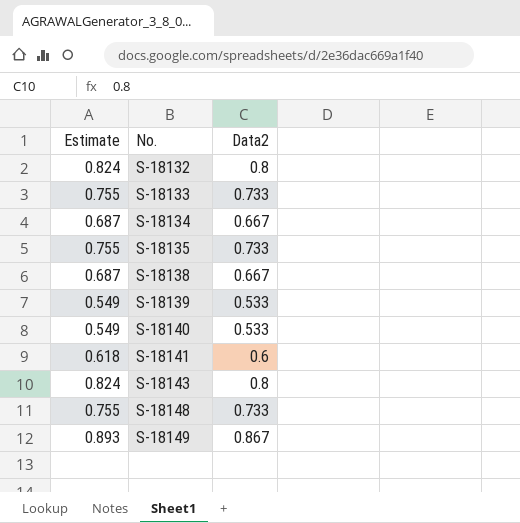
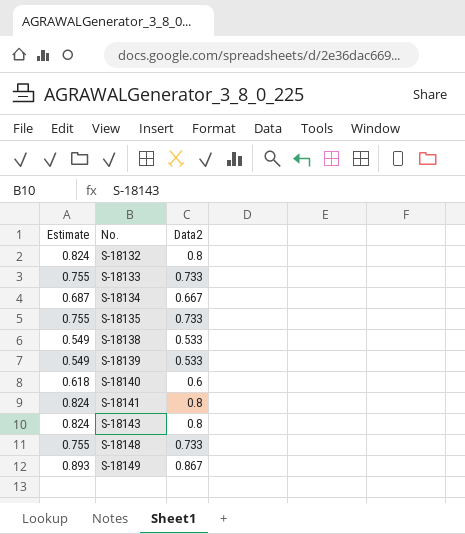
S-18138 | Estimate: 0.687 -> 0.549
S-18138 | Data2: 0.667 -> 0.533
S-18140 | Estimate: 0.549 -> 0.618
S-18140 | Data2: 0.533 -> 0.6
S-18141 | Estimate: 0.618 -> 0.824
S-18141 | Data2: 0.6 -> 0.8

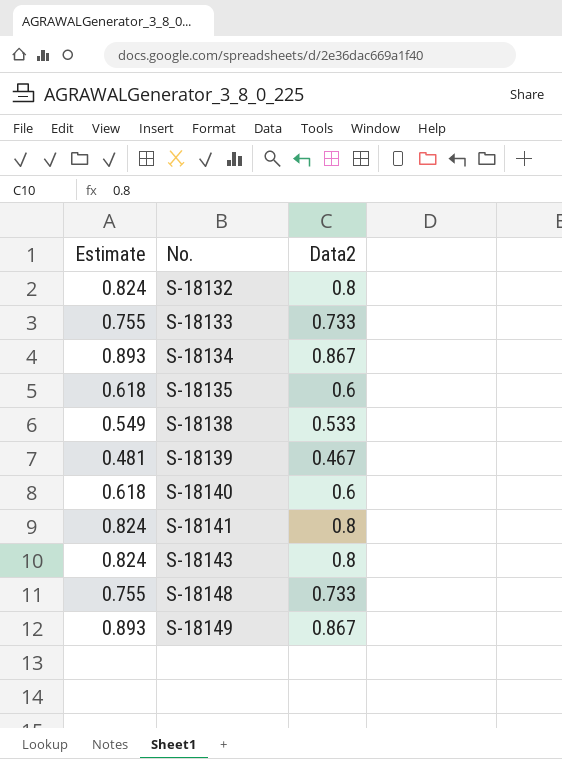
S-18134 | Estimate: 0.687 -> 0.893
S-18134 | Data2: 0.667 -> 0.867
S-18135 | Estimate: 0.755 -> 0.618
S-18135 | Data2: 0.733 -> 0.6
S-18139 | Estimate: 0.549 -> 0.481
S-18139 | Data2: 0.533 -> 0.467

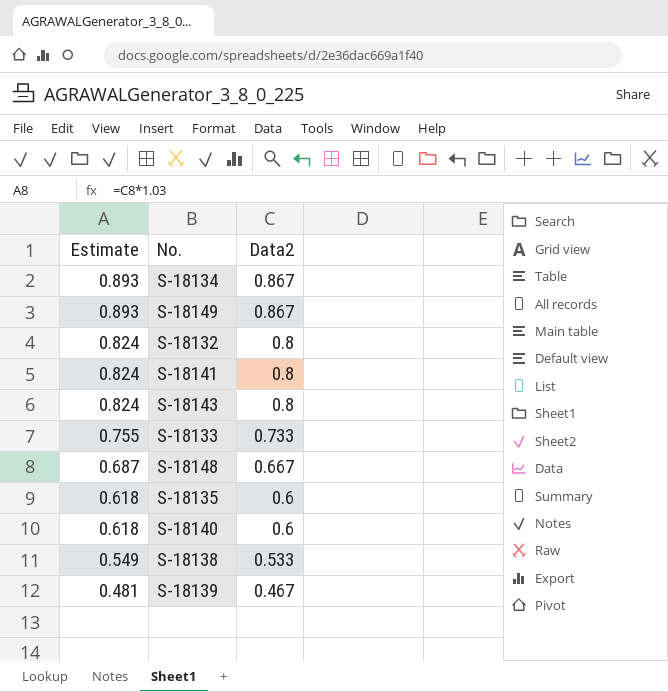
row order: No. ascending -> Estimate descending
S-18148 | Estimate: 0.755 -> 0.687
S-18148 | Data2: 0.733 -> 0.667

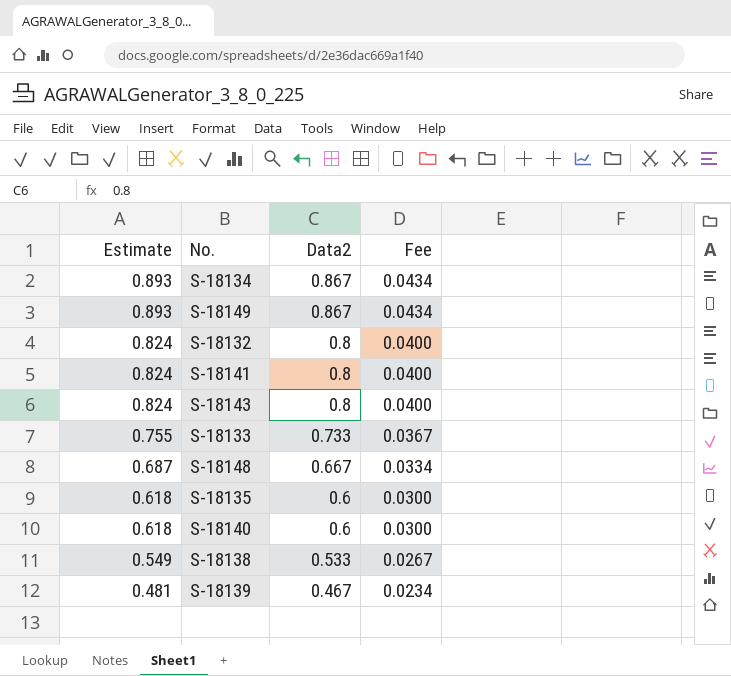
column Fee | formula: none -> [Data2] * 0.05

